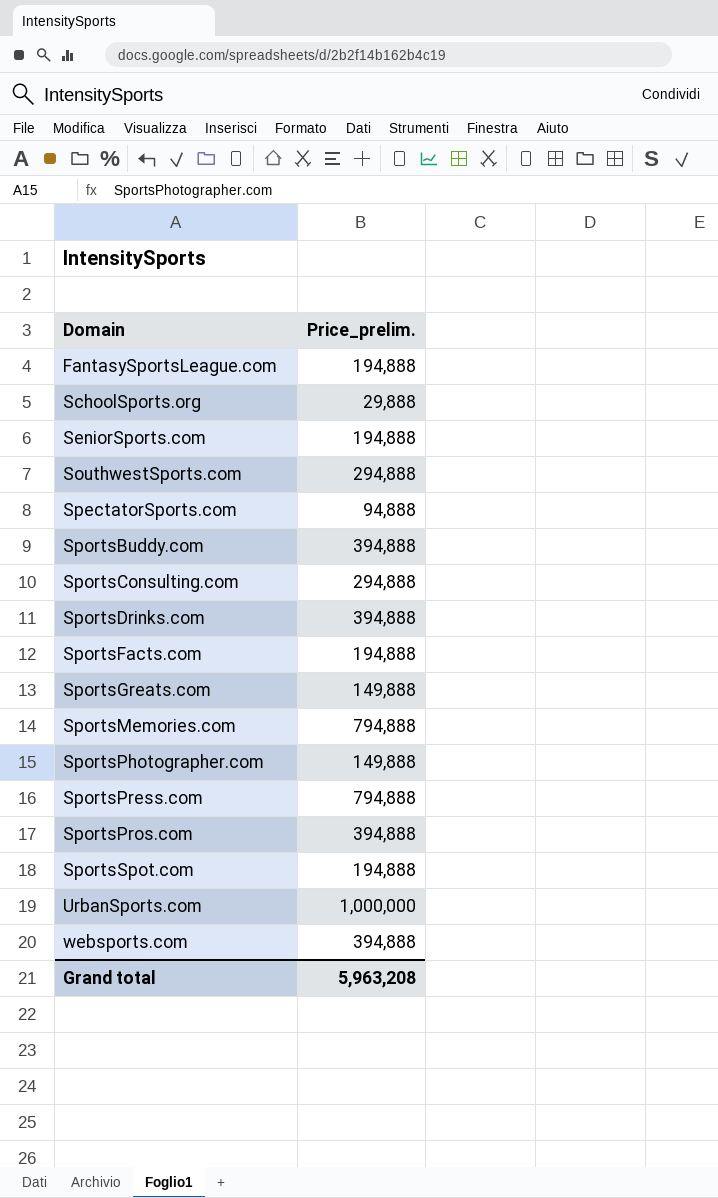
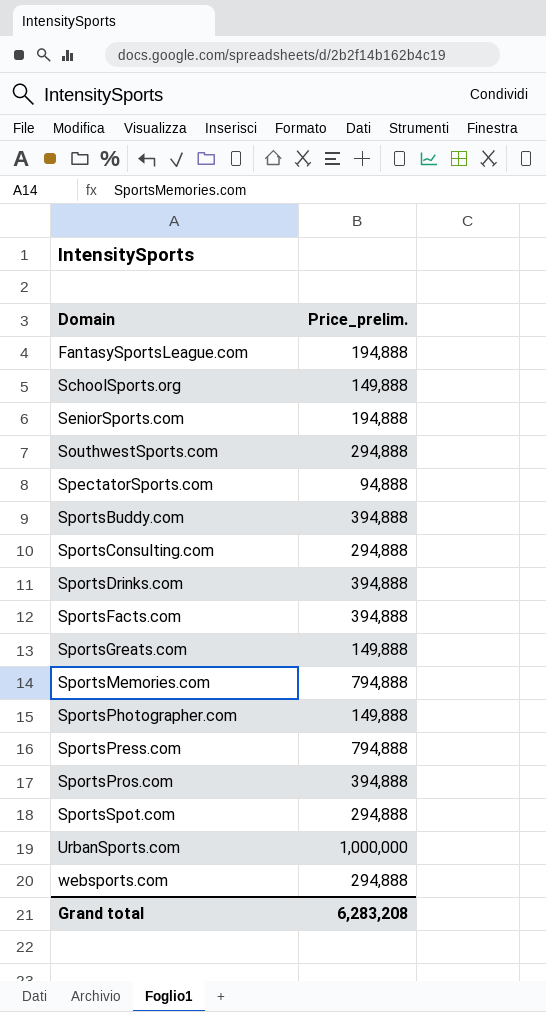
SchoolSports.org | Price_prelim.: 29,888 -> 149,888
SportsFacts.com | Price_prelim.: 194,888 -> 394,888
SportsSpot.com | Price_prelim.: 194,888 -> 294,888
websports.com | Price_prelim.: 394,888 -> 294,888
Grand total | Price_prelim.: 5,963,208 -> 6,283,208

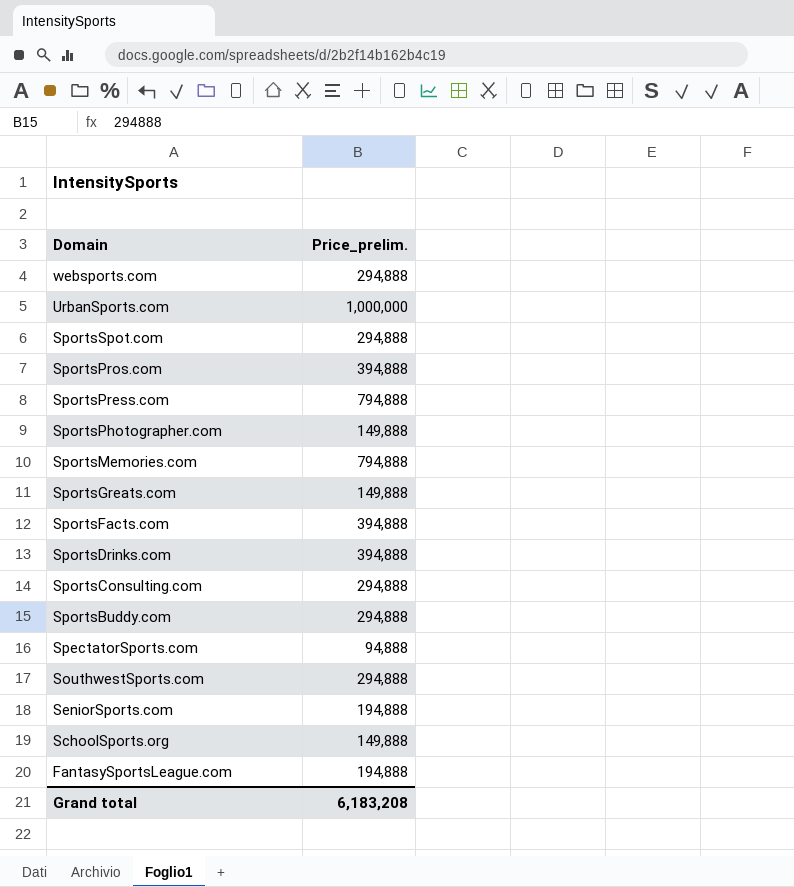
row order: Domain ascending -> Domain descending
SportsBuddy.com | Price_prelim.: 394,888 -> 294,888
Grand total | Price_prelim.: 6,283,208 -> 6,183,208

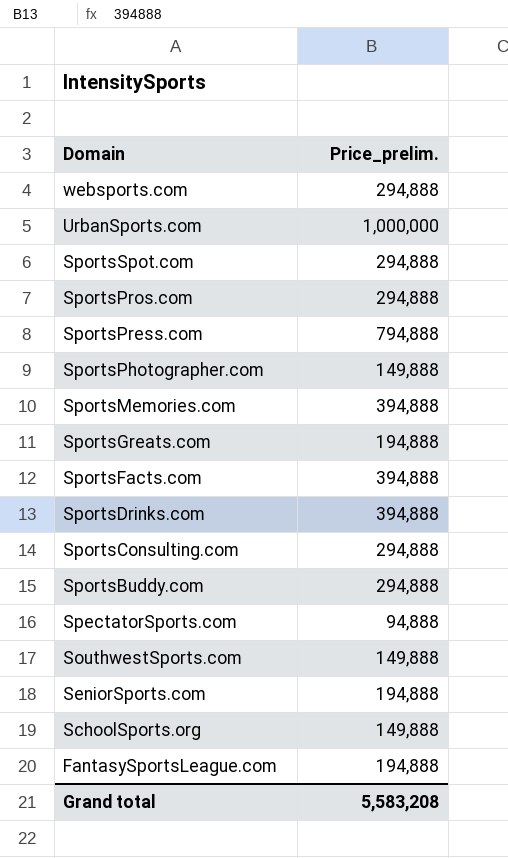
SportsPros.com | Price_prelim.: 394,888 -> 294,888
SportsMemories.com | Price_prelim.: 794,888 -> 394,888
SportsGreats.com | Price_prelim.: 149,888 -> 194,888
SouthwestSports.com | Price_prelim.: 294,888 -> 149,888
Grand total | Price_prelim.: 6,183,208 -> 5,583,208

